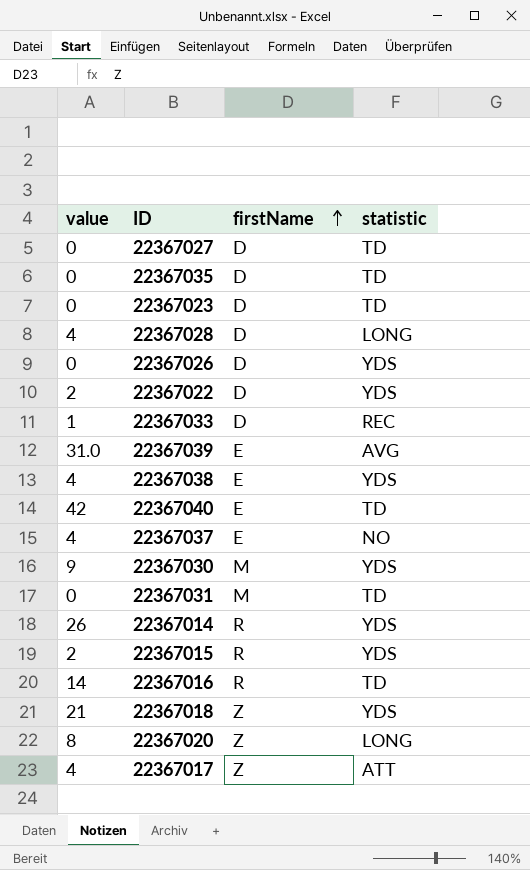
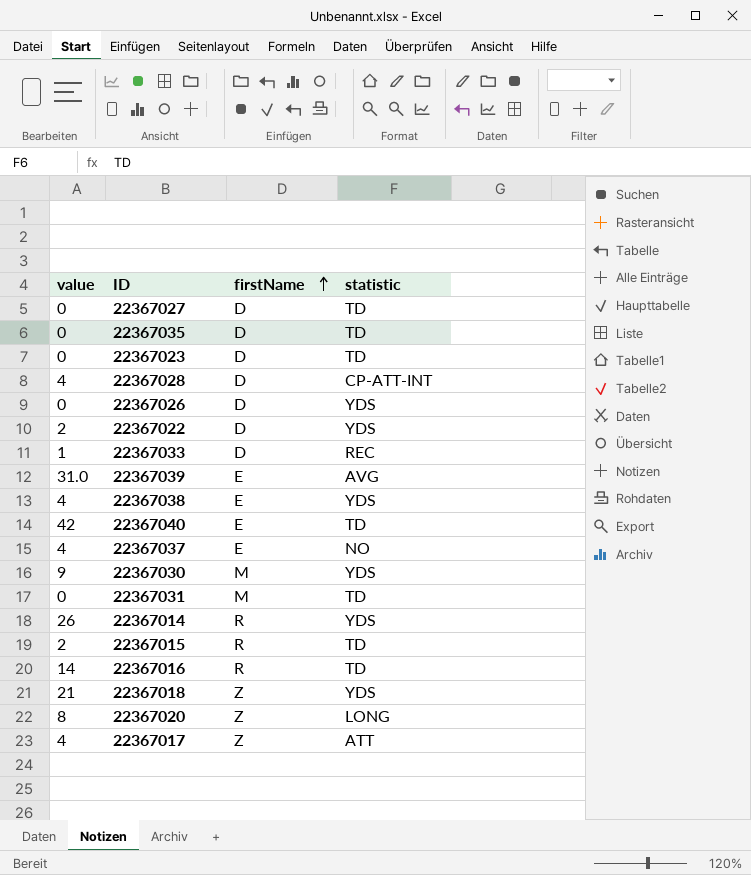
22367028 | statistic: LONG -> CP-ATT-INT
22367015 | statistic: YDS -> TD

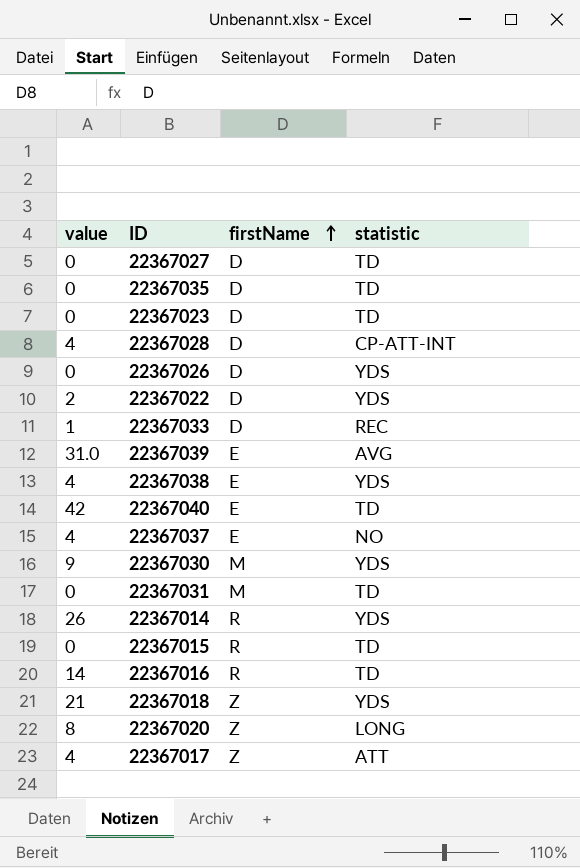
22367015 | value: 2 -> 0

